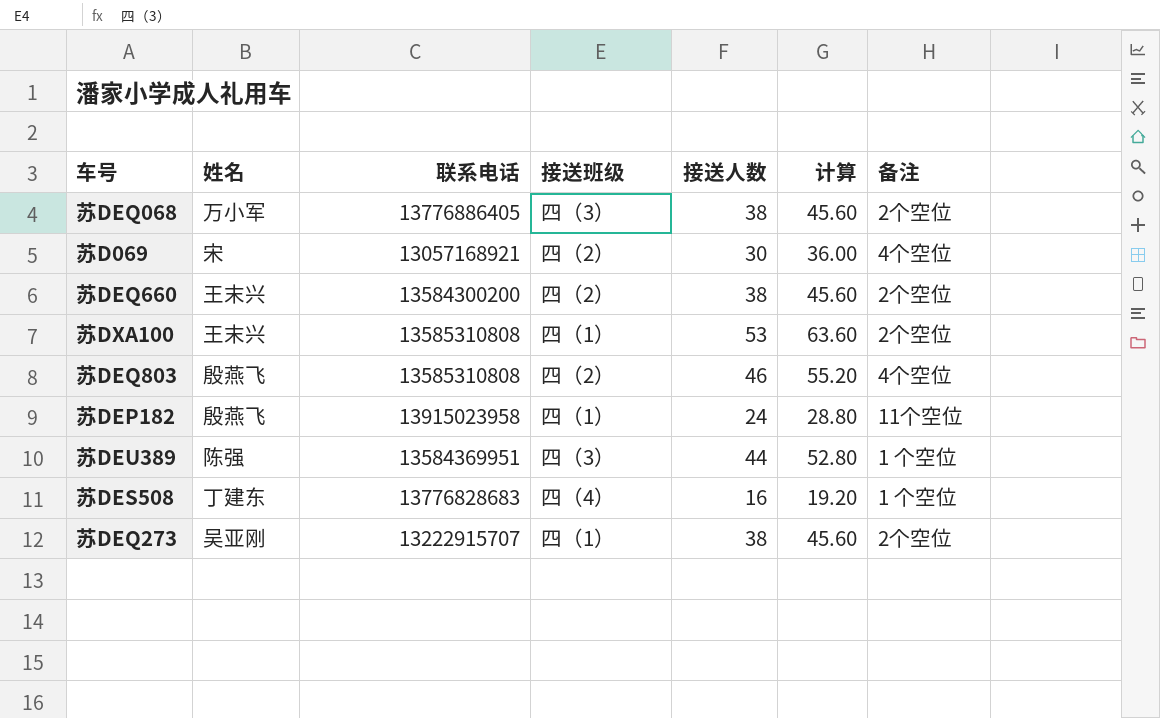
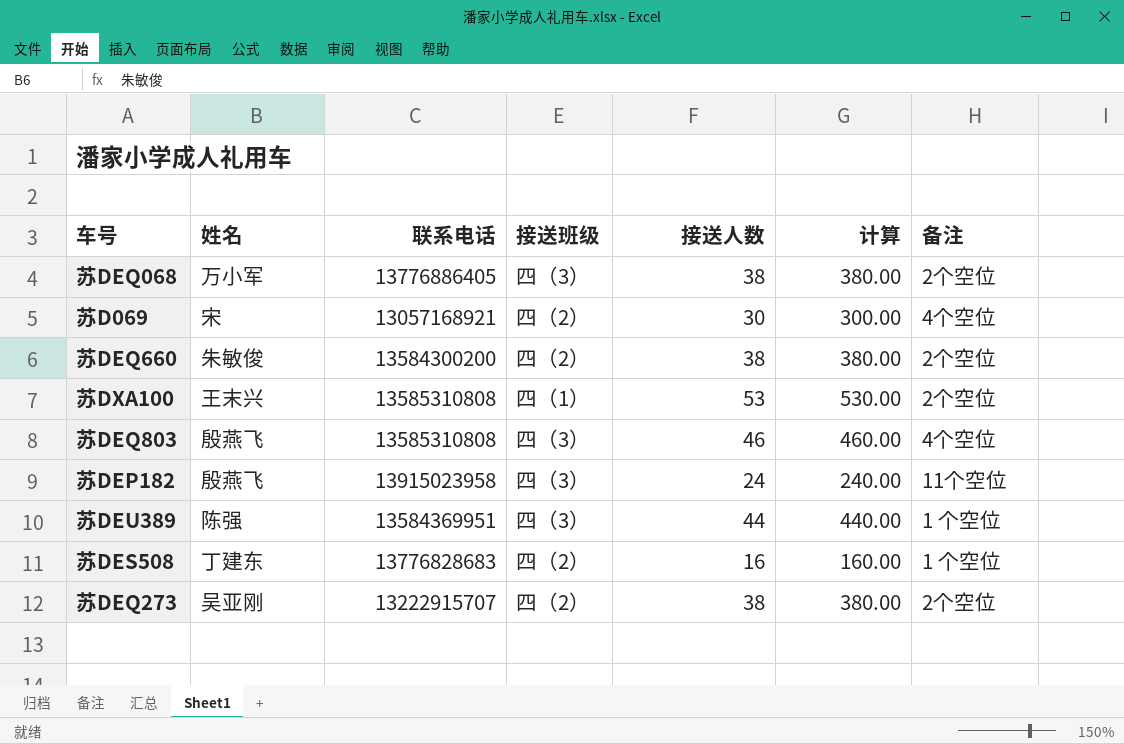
column 计算 | formula: [接送人数] * 1.2 -> [接送人数] * 10
苏DEQ660 | 姓名: 王末兴 -> 朱敏俊
苏DEQ803 | 接送班级: 四（2） -> 四（3）
苏DEP182 | 接送班级: 四（1） -> 四（3）
苏DES508 | 接送班级: 四（4） -> 四（2）
苏DEQ273 | 接送班级: 四（1） -> 四（2）

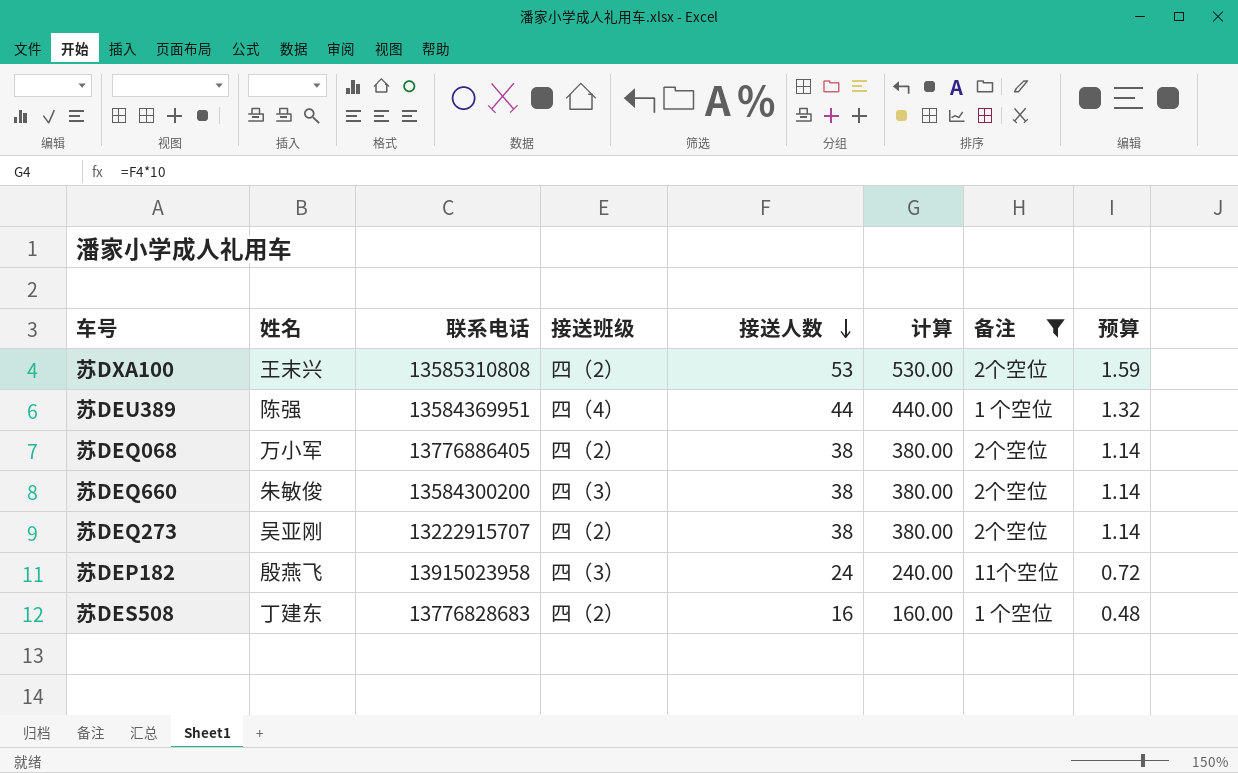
filter: none -> 备注 != 4个空位
row order: none -> 接送人数 descending
column 预算 | formula: none -> [接送人数] * 0.03
苏DXA100 | 接送班级: 四（1） -> 四（2）
苏DEU389 | 接送班级: 四（3） -> 四（4）
苏DEQ068 | 接送班级: 四（3） -> 四（2）
苏DEQ660 | 接送班级: 四（2） -> 四（3）

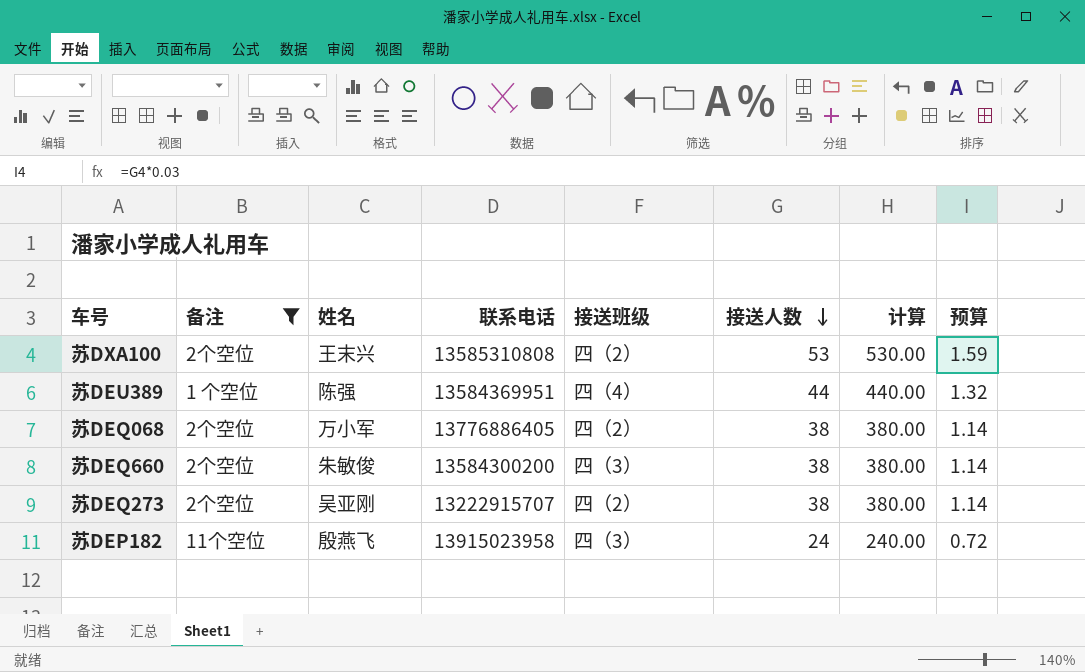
column 备注 | position: 7 -> 2
row 苏DES508: 丁建东 | 13776828683 | 四（2） | 16 | 160.00 | 1 个空位 | 0.48 -> none

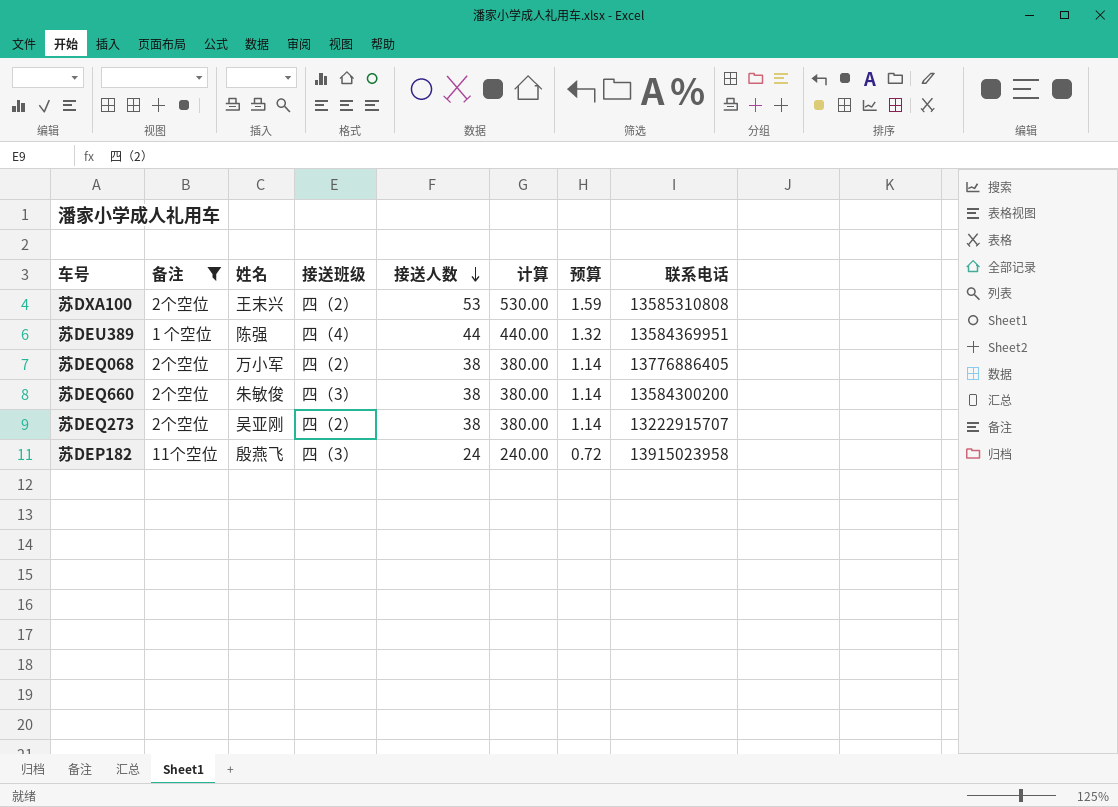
column 联系电话 | position: 4 -> 8

